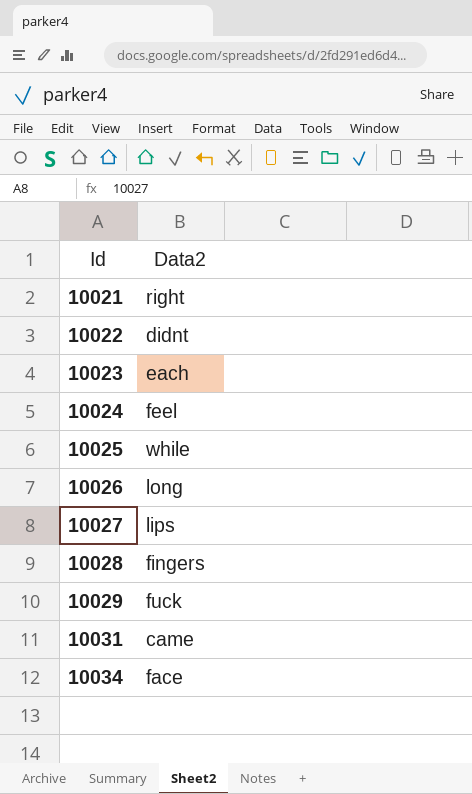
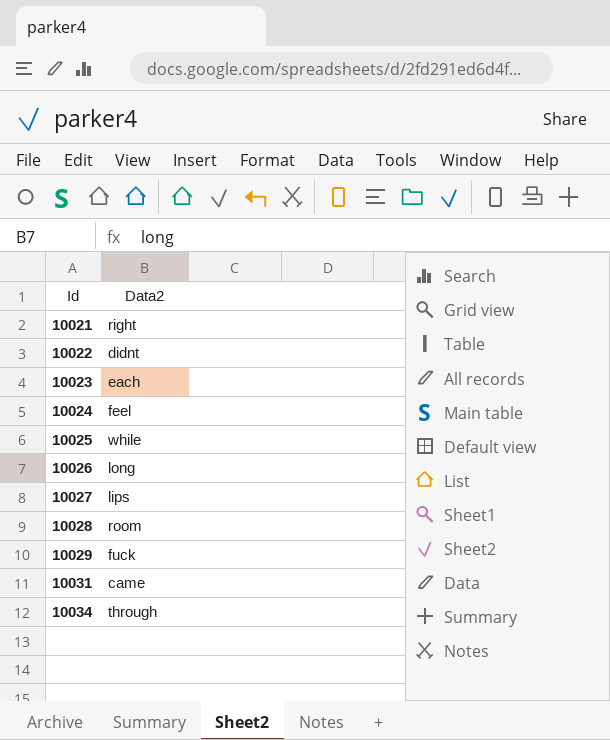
10028 | Data2: fingers -> room
10034 | Data2: face -> through

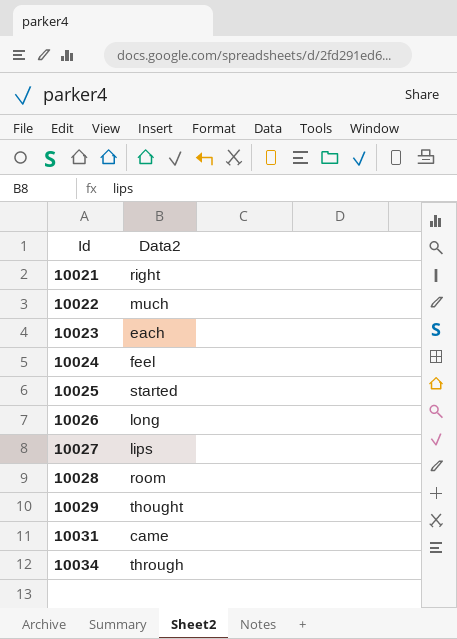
10022 | Data2: didnt -> much
10025 | Data2: while -> started
10029 | Data2: fuck -> thought

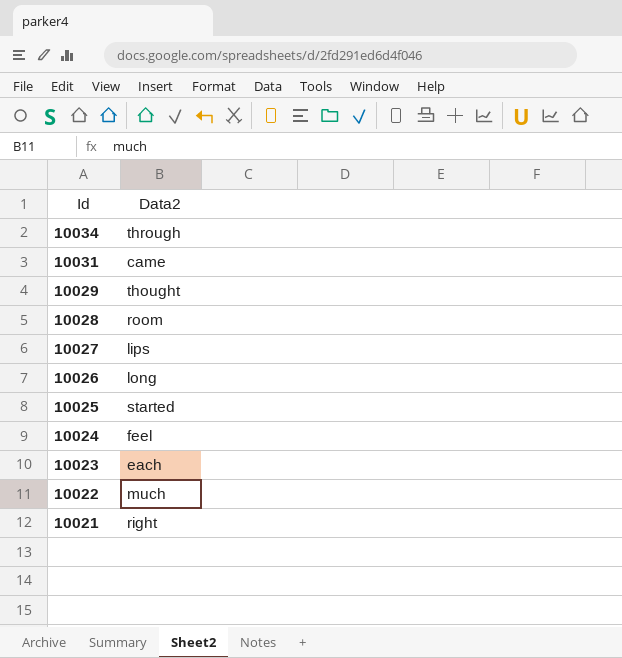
row order: Id ascending -> Id descending

